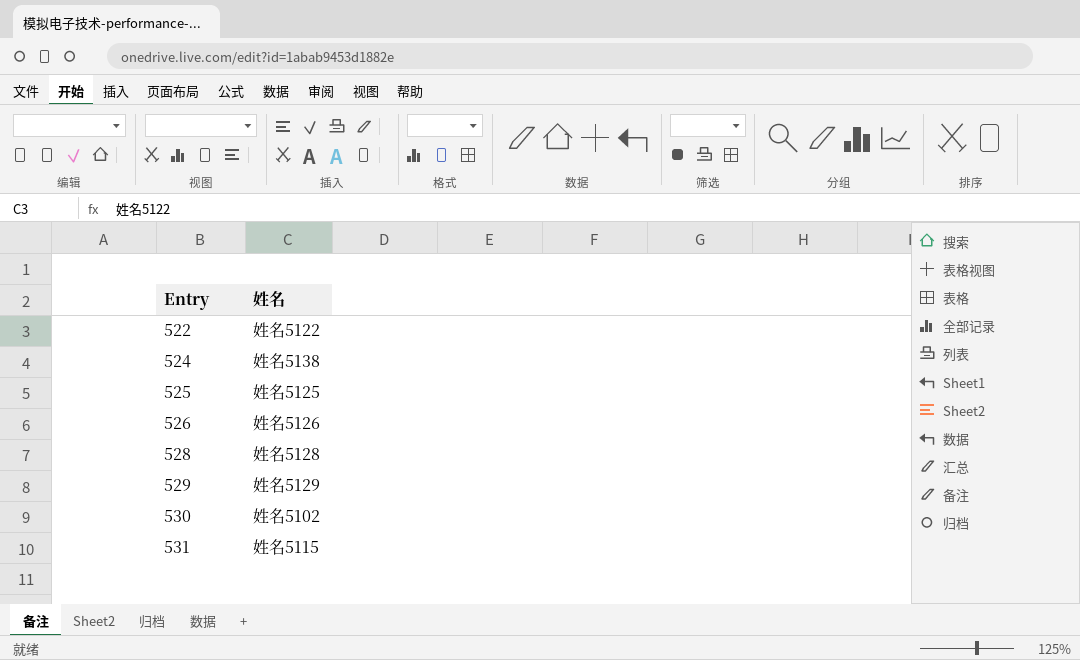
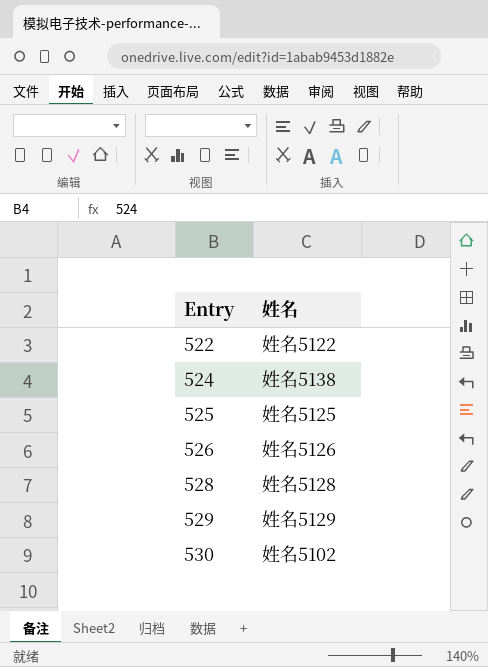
row 531: 姓名5115 -> none

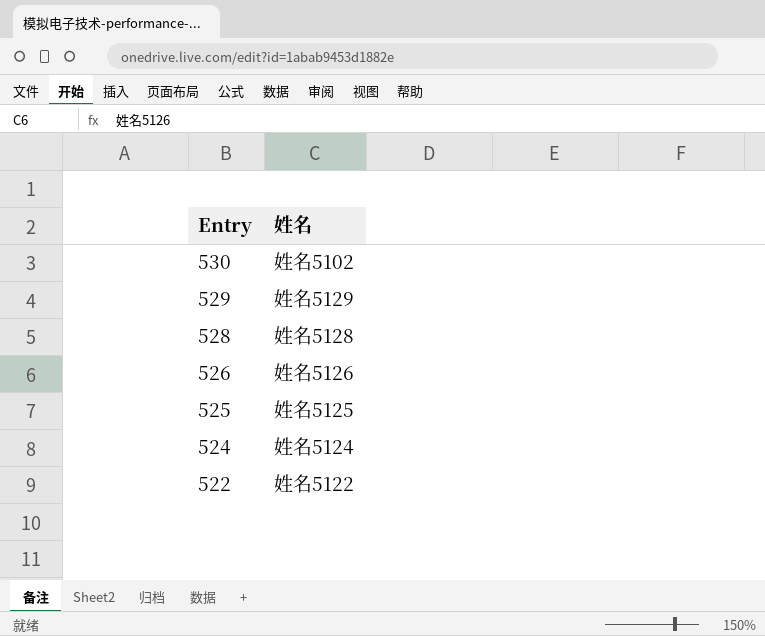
row order: Entry ascending -> Entry descending
524 | 姓名: 姓名5138 -> 姓名5124

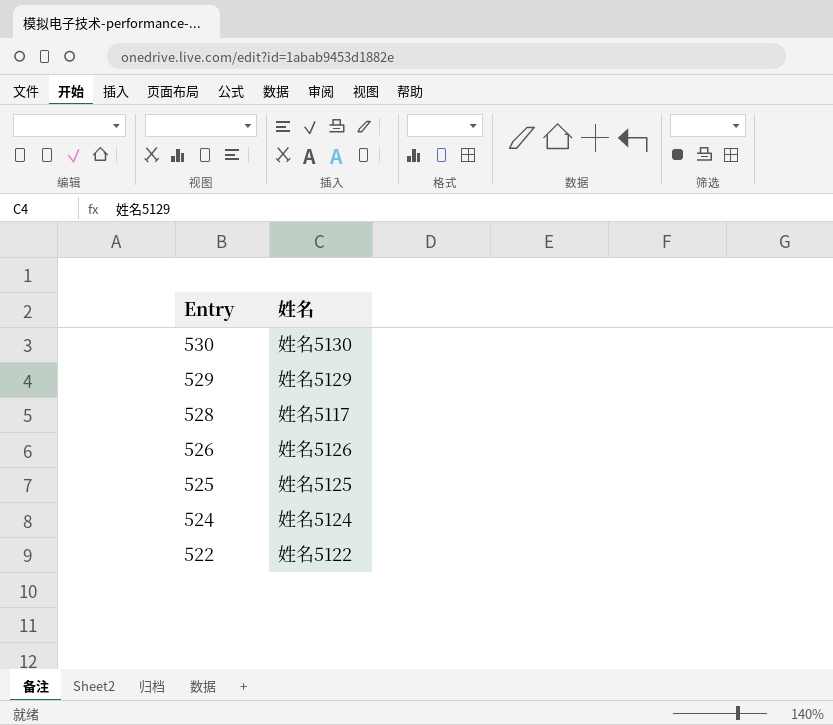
530 | 姓名: 姓名5102 -> 姓名5130
528 | 姓名: 姓名5128 -> 姓名5117

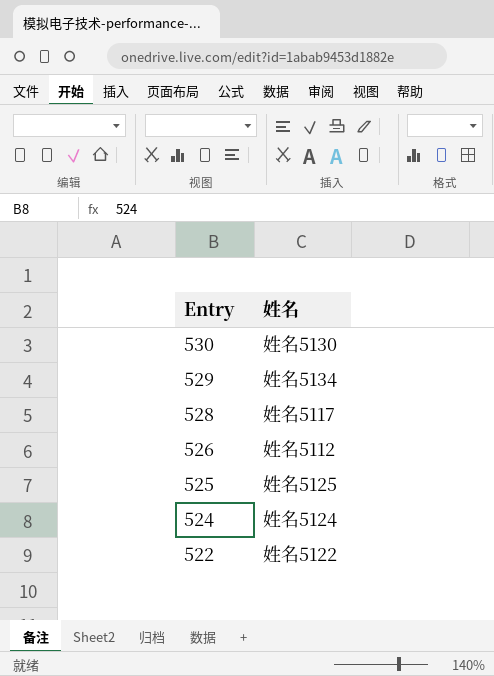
529 | 姓名: 姓名5129 -> 姓名5134
526 | 姓名: 姓名5126 -> 姓名5112

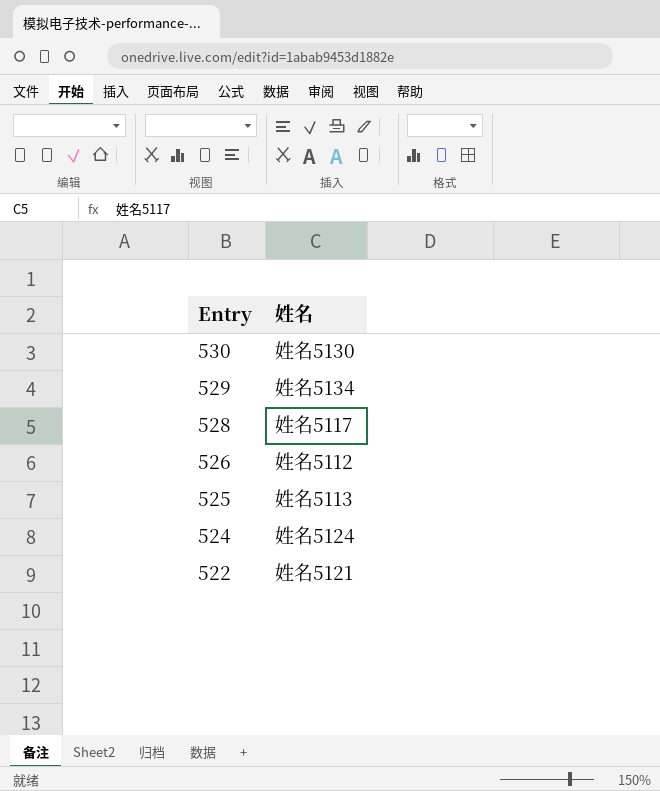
525 | 姓名: 姓名5125 -> 姓名5113
522 | 姓名: 姓名5122 -> 姓名5121

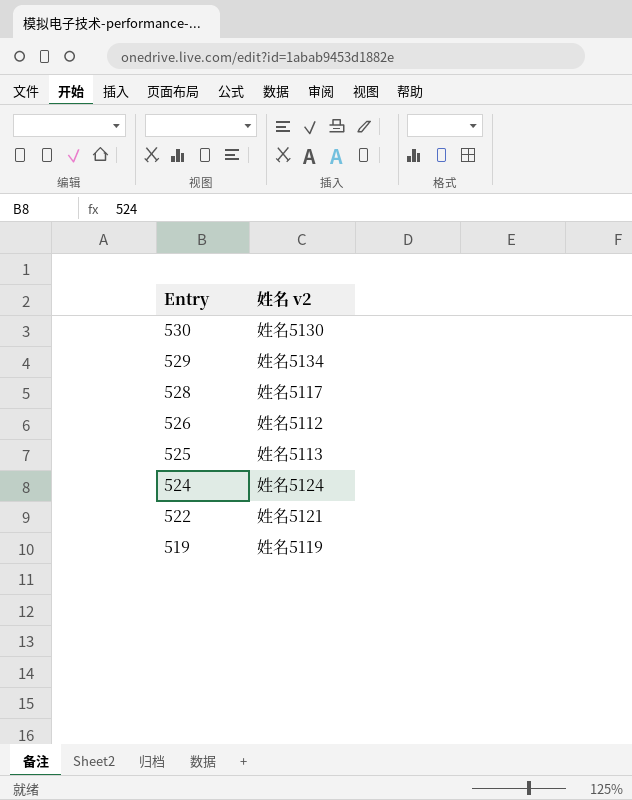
column name: 姓名 -> 姓名 v2
row 519: none -> 姓名5119

